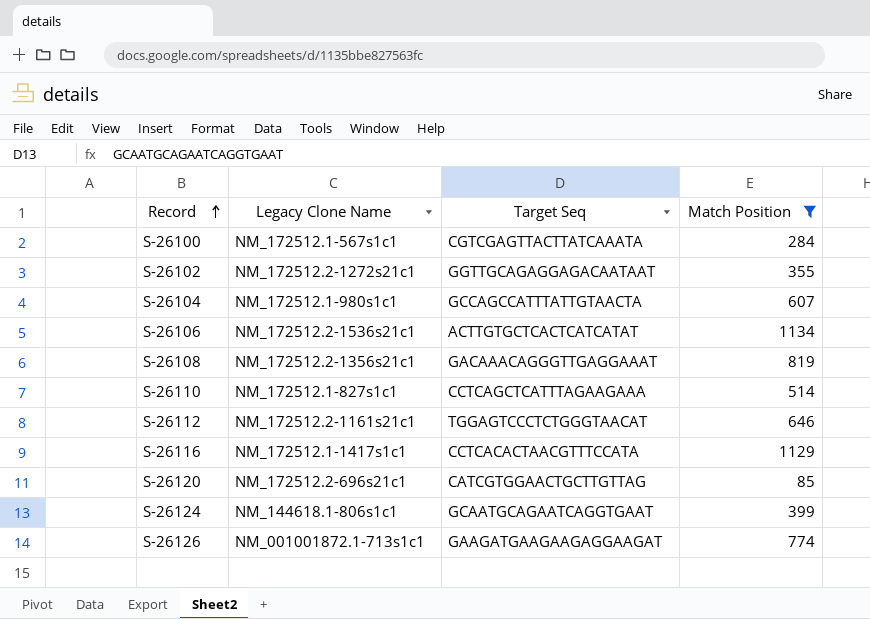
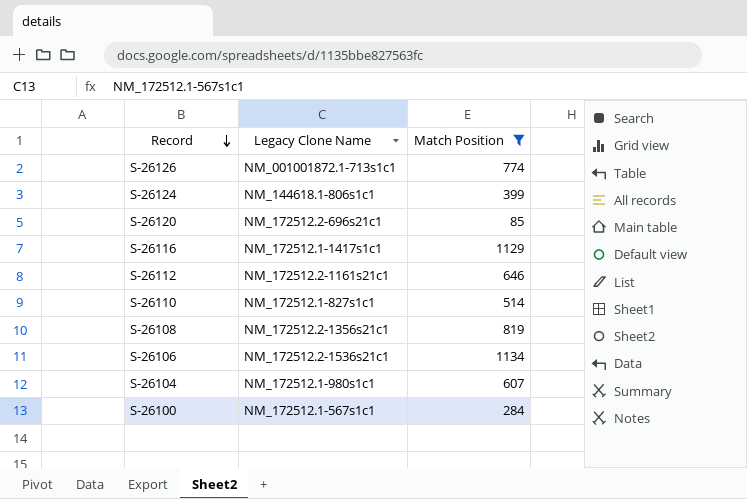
row order: Record ascending -> Record descending
column Target Seq | position: 3 -> none
row S-26102: NM_172512.2-1272s21c1 | GGTTGCAGAGGAGACAATAAT | 355 -> none

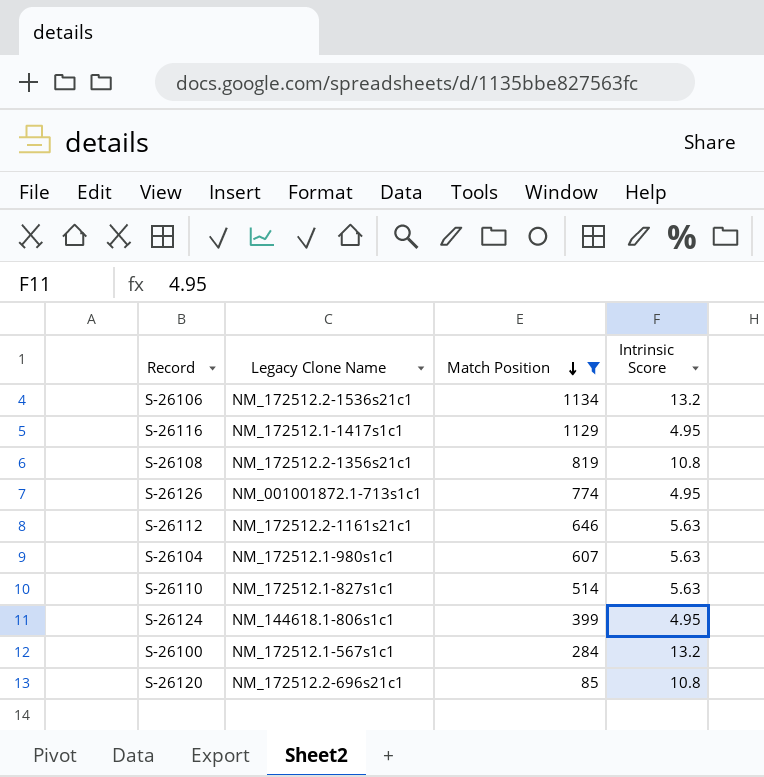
row order: Record descending -> Match Position descending
column Intrinsic Score | position: none -> 4

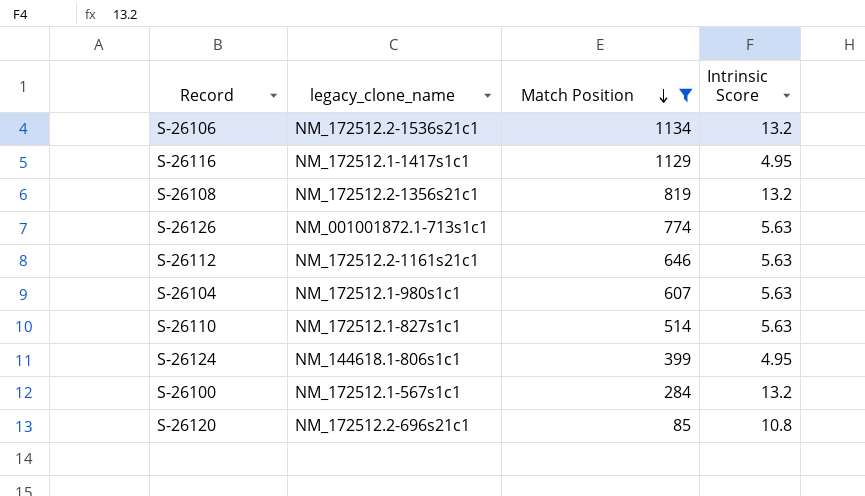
column name: Legacy Clone Name -> legacy_clone_name
S-26108 | Intrinsic Score: 10.8 -> 13.2
S-26126 | Intrinsic Score: 4.95 -> 5.63

